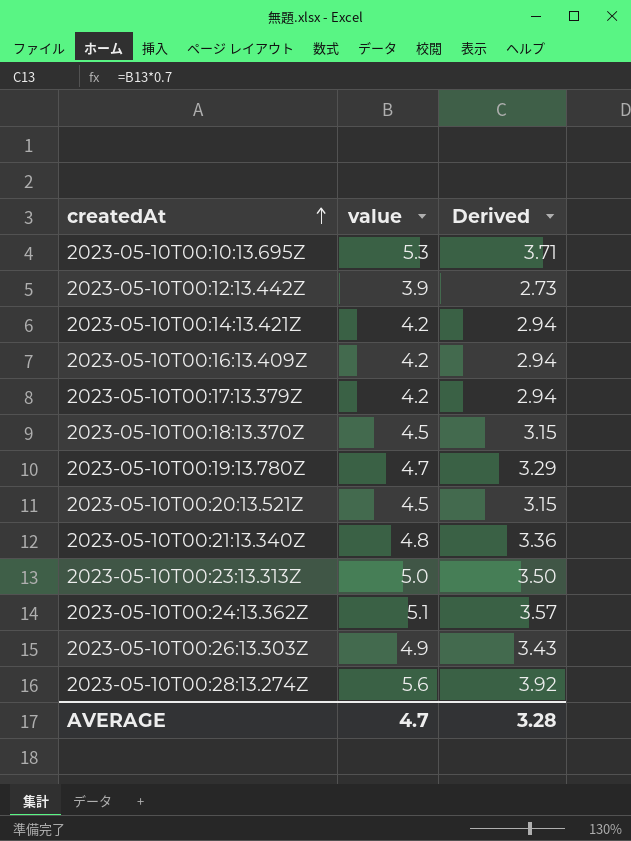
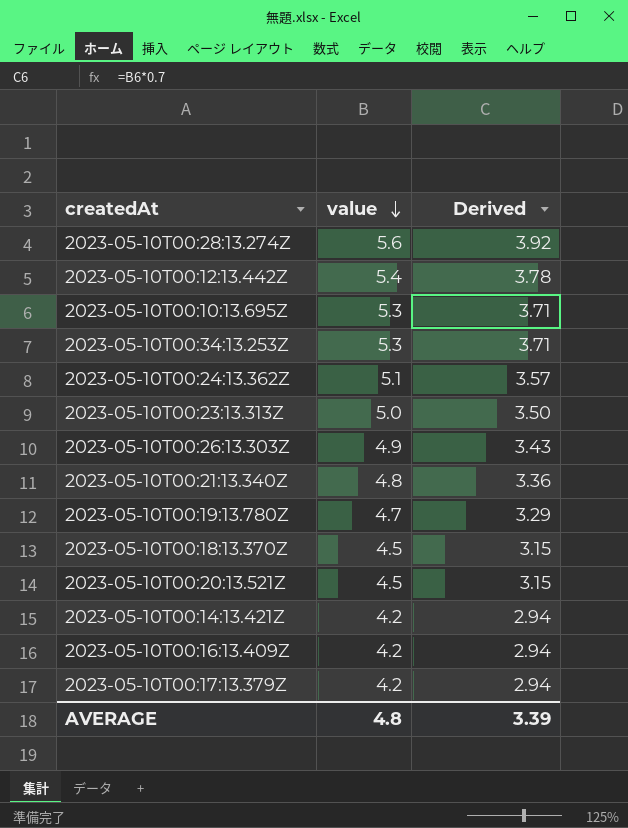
row order: createdAt ascending -> value descending
2023-05-10T00:12:13.442Z | value: 3.9 -> 5.4
2023-05-10T00:12:13.442Z | Derived: 2.73 -> 3.78
row 2023-05-10T00:34:13.253Z: none -> 5.3 | 3.71
AVERAGE | value: 4.7 -> 4.8
AVERAGE | Derived: 3.28 -> 3.39

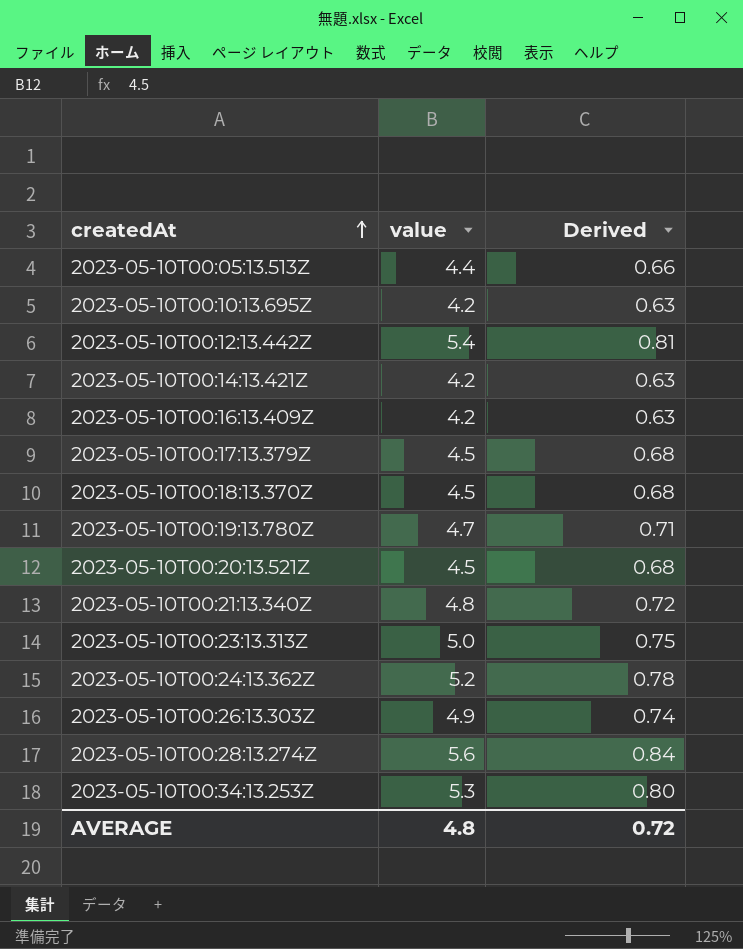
row order: value descending -> createdAt ascending
column Derived | formula: [value] * 0.7 -> [value] * 0.15
row 2023-05-10T00:05:13.513Z: none -> 4.4 | 0.66
2023-05-10T00:10:13.695Z | value: 5.3 -> 4.2
2023-05-10T00:17:13.379Z | value: 4.2 -> 4.5
2023-05-10T00:24:13.362Z | value: 5.1 -> 5.2
AVERAGE | Derived: 3.39 -> 0.72

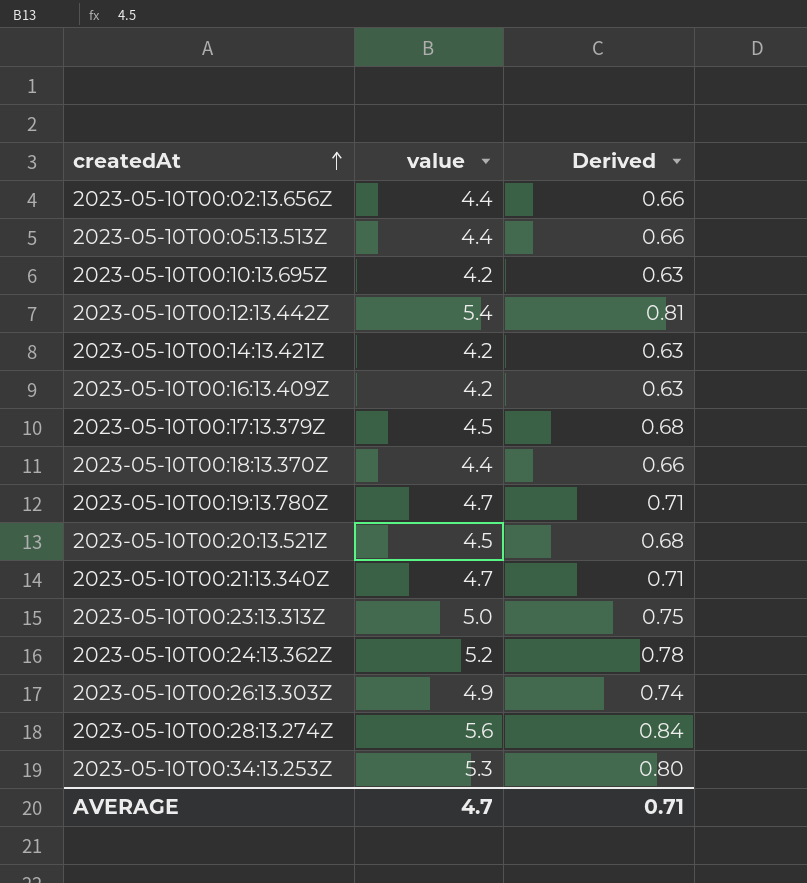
row 2023-05-10T00:02:13.656Z: none -> 4.4 | 0.66
2023-05-10T00:18:13.370Z | value: 4.5 -> 4.4
2023-05-10T00:18:13.370Z | Derived: 0.68 -> 0.66
2023-05-10T00:21:13.340Z | value: 4.8 -> 4.7
2023-05-10T00:21:13.340Z | Derived: 0.72 -> 0.71
AVERAGE | value: 4.8 -> 4.7
AVERAGE | Derived: 0.72 -> 0.71

